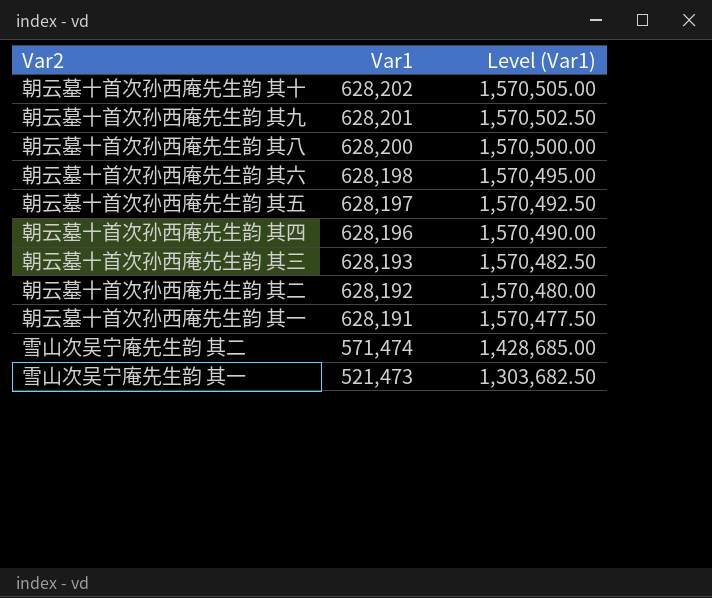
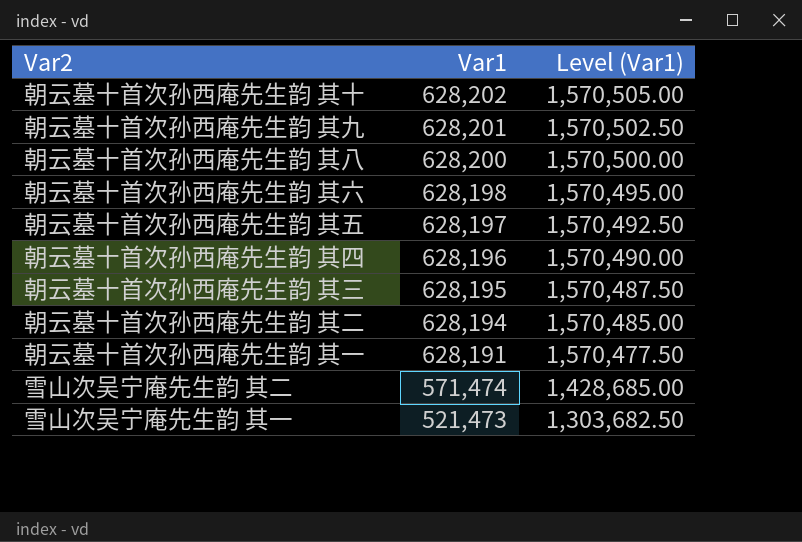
朝云墓十首次孙西庵先生韵 其三 | Var1: 628,193 -> 628,195
朝云墓十首次孙西庵先生韵 其三 | Level (Var1): 1,570,482.50 -> 1,570,487.50
朝云墓十首次孙西庵先生韵 其二 | Var1: 628,192 -> 628,194
朝云墓十首次孙西庵先生韵 其二 | Level (Var1): 1,570,480.00 -> 1,570,485.00

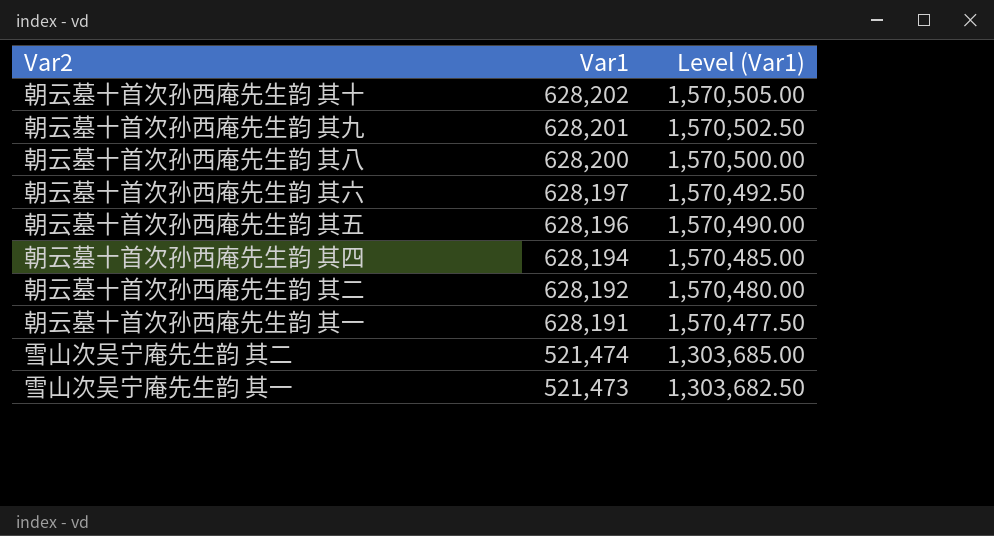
row 朝云墓十首次孙西庵先生韵 其三: 628,195 | 1,570,487.50 -> none
朝云墓十首次孙西庵先生韵 其六 | Var1: 628,198 -> 628,197
朝云墓十首次孙西庵先生韵 其六 | Level (Var1): 1,570,495.00 -> 1,570,492.50
朝云墓十首次孙西庵先生韵 其五 | Var1: 628,197 -> 628,196
朝云墓十首次孙西庵先生韵 其五 | Level (Var1): 1,570,492.50 -> 1,570,490.00
朝云墓十首次孙西庵先生韵 其四 | Var1: 628,196 -> 628,194
朝云墓十首次孙西庵先生韵 其四 | Level (Var1): 1,570,490.00 -> 1,570,485.00
朝云墓十首次孙西庵先生韵 其二 | Var1: 628,194 -> 628,192
朝云墓十首次孙西庵先生韵 其二 | Level (Var1): 1,570,485.00 -> 1,570,480.00
雪山次吴宁庵先生韵 其二 | Var1: 571,474 -> 521,474
雪山次吴宁庵先生韵 其二 | Level (Var1): 1,428,685.00 -> 1,303,685.00

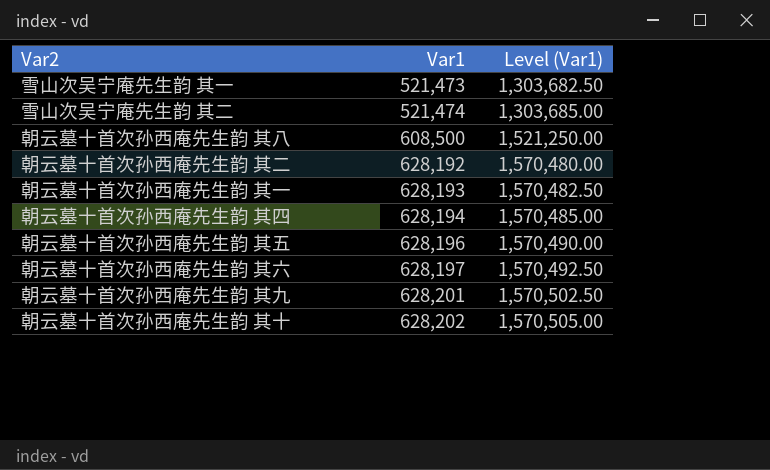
row order: Var1 descending -> Var1 ascending
朝云墓十首次孙西庵先生韵 其八 | Var1: 628,200 -> 608,500
朝云墓十首次孙西庵先生韵 其八 | Level (Var1): 1,570,500.00 -> 1,521,250.00
朝云墓十首次孙西庵先生韵 其一 | Var1: 628,191 -> 628,193
朝云墓十首次孙西庵先生韵 其一 | Level (Var1): 1,570,477.50 -> 1,570,482.50

